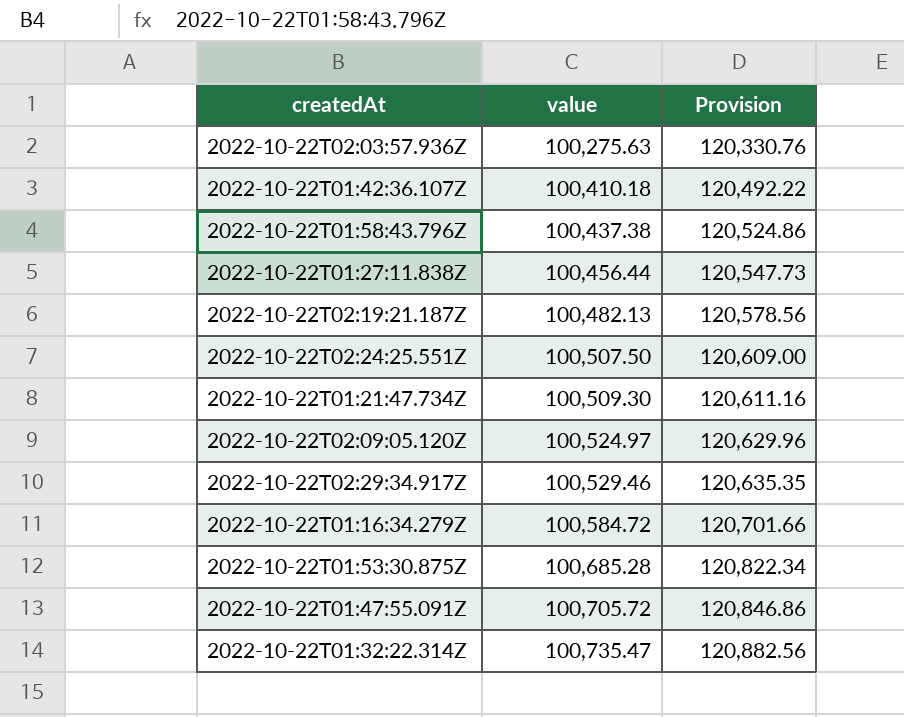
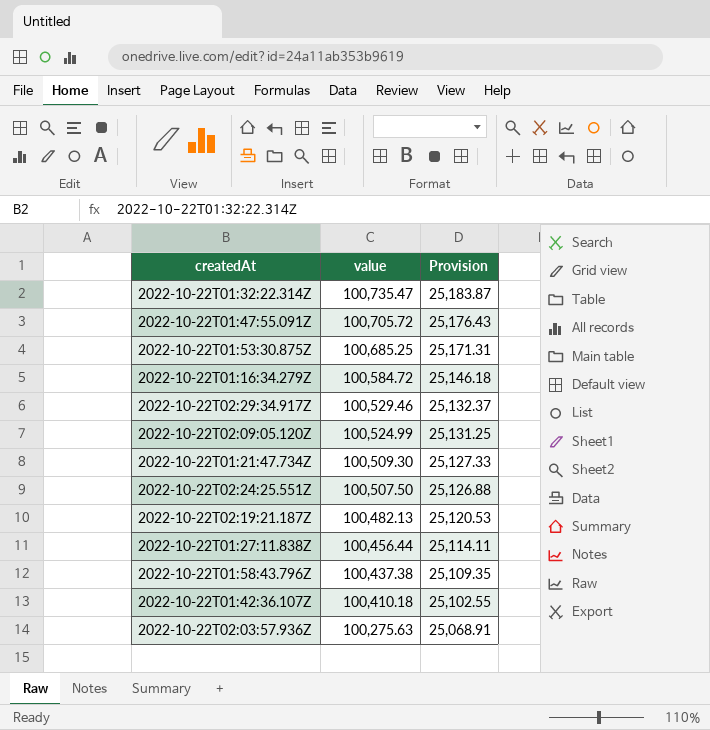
row order: value ascending -> value descending
column Provision | formula: [value] * 1.2 -> [value] * 0.25
2022-10-22T01:53:30.875Z | value: 100,685.28 -> 100,685.25
2022-10-22T02:09:05.120Z | value: 100,524.97 -> 100,524.99

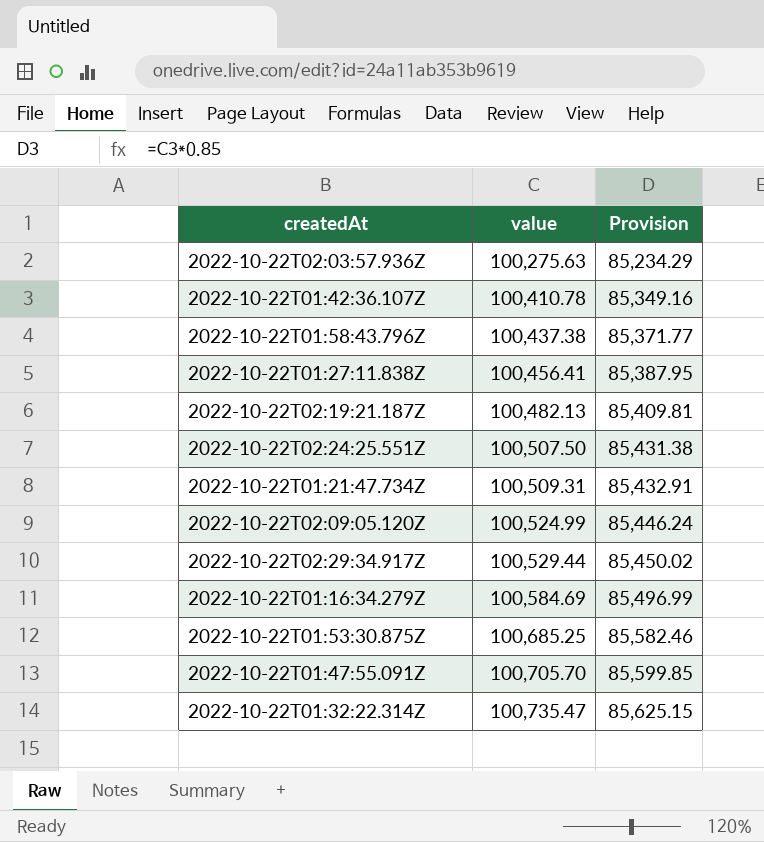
row order: value descending -> value ascending
column Provision | formula: [value] * 0.25 -> [value] * 0.85
2022-10-22T01:42:36.107Z | value: 100,410.18 -> 100,410.78
2022-10-22T01:27:11.838Z | value: 100,456.44 -> 100,456.41
2022-10-22T01:21:47.734Z | value: 100,509.30 -> 100,509.31
2022-10-22T02:29:34.917Z | value: 100,529.46 -> 100,529.44
2022-10-22T01:16:34.279Z | value: 100,584.72 -> 100,584.69
2022-10-22T01:47:55.091Z | value: 100,705.72 -> 100,705.70

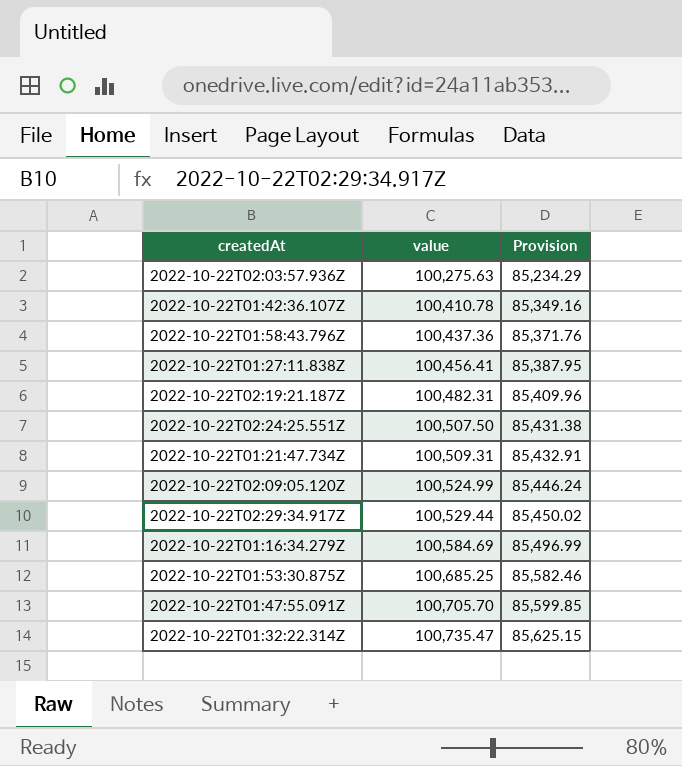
2022-10-22T01:58:43.796Z | value: 100,437.38 -> 100,437.36
2022-10-22T01:58:43.796Z | Provision: 85,371.77 -> 85,371.76
2022-10-22T02:19:21.187Z | value: 100,482.13 -> 100,482.31
2022-10-22T02:19:21.187Z | Provision: 85,409.81 -> 85,409.96

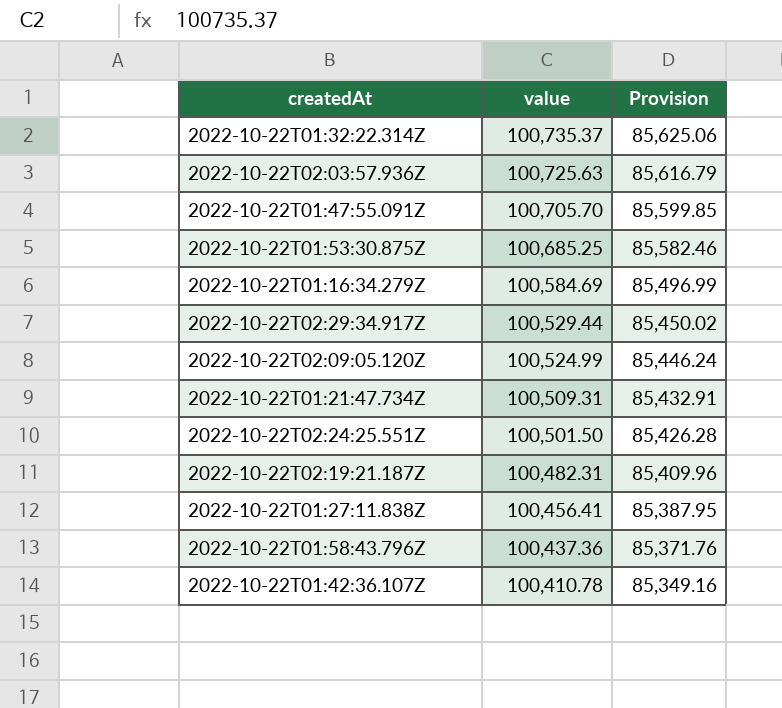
row order: value ascending -> value descending
2022-10-22T01:32:22.314Z | value: 100,735.47 -> 100,735.37
2022-10-22T01:32:22.314Z | Provision: 85,625.15 -> 85,625.06
2022-10-22T02:03:57.936Z | value: 100,275.63 -> 100,725.63
2022-10-22T02:03:57.936Z | Provision: 85,234.29 -> 85,616.79
2022-10-22T02:24:25.551Z | value: 100,507.50 -> 100,501.50
2022-10-22T02:24:25.551Z | Provision: 85,431.38 -> 85,426.28

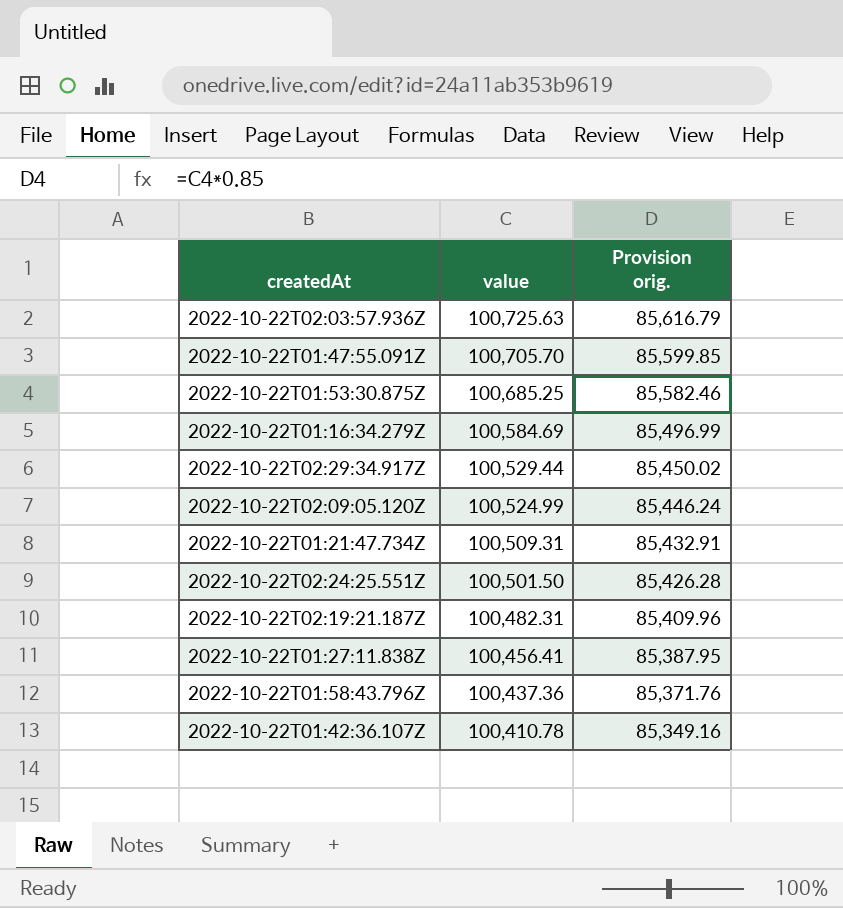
column name: Provision -> Provision orig.
row 2022-10-22T01:32:22.314Z: 100,735.37 | 85,625.06 -> none

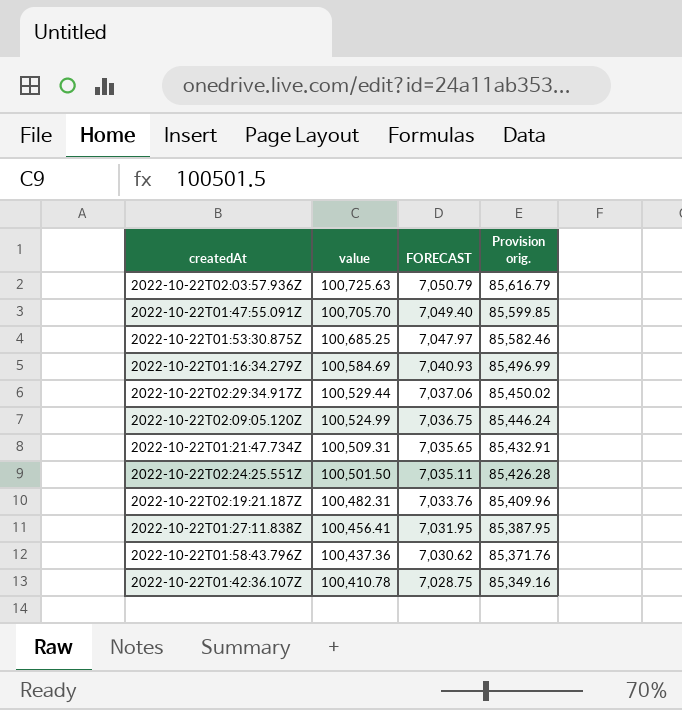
column FORECAST | formula: none -> [value] * 0.07

